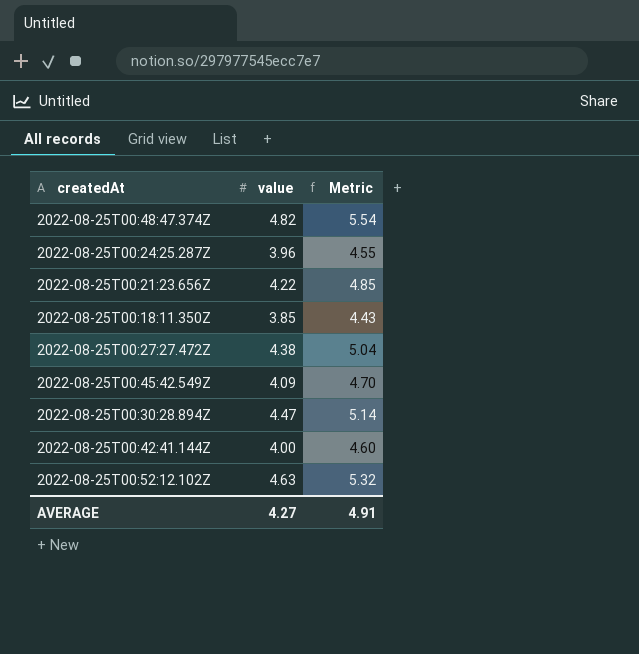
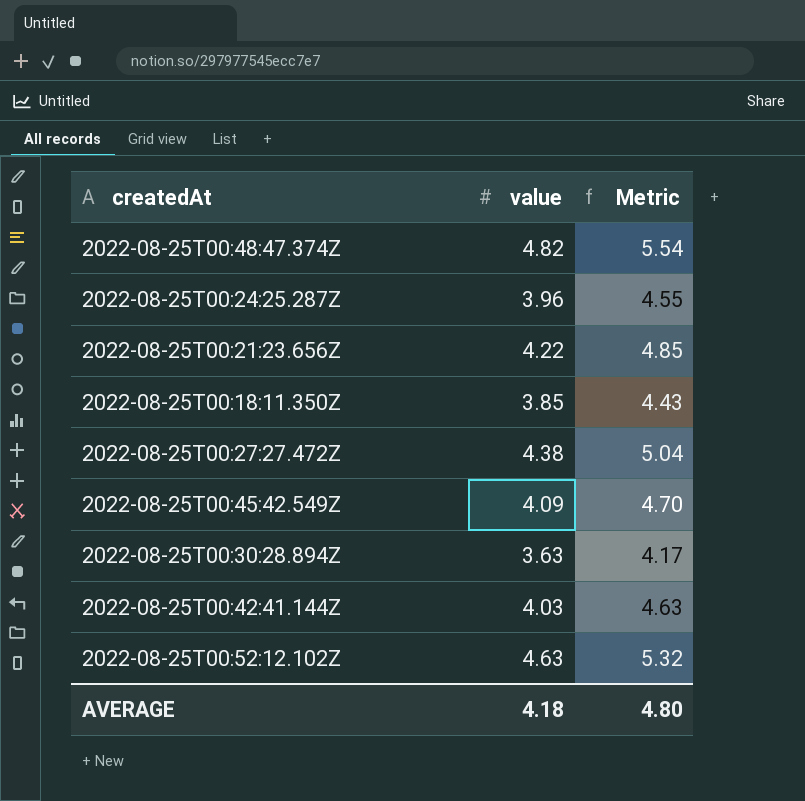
2022-08-25T00:30:28.894Z | value: 4.47 -> 3.63
2022-08-25T00:30:28.894Z | Metric: 5.14 -> 4.17
2022-08-25T00:42:41.144Z | value: 4.00 -> 4.03
2022-08-25T00:42:41.144Z | Metric: 4.60 -> 4.63
AVERAGE | value: 4.27 -> 4.18
AVERAGE | Metric: 4.91 -> 4.80

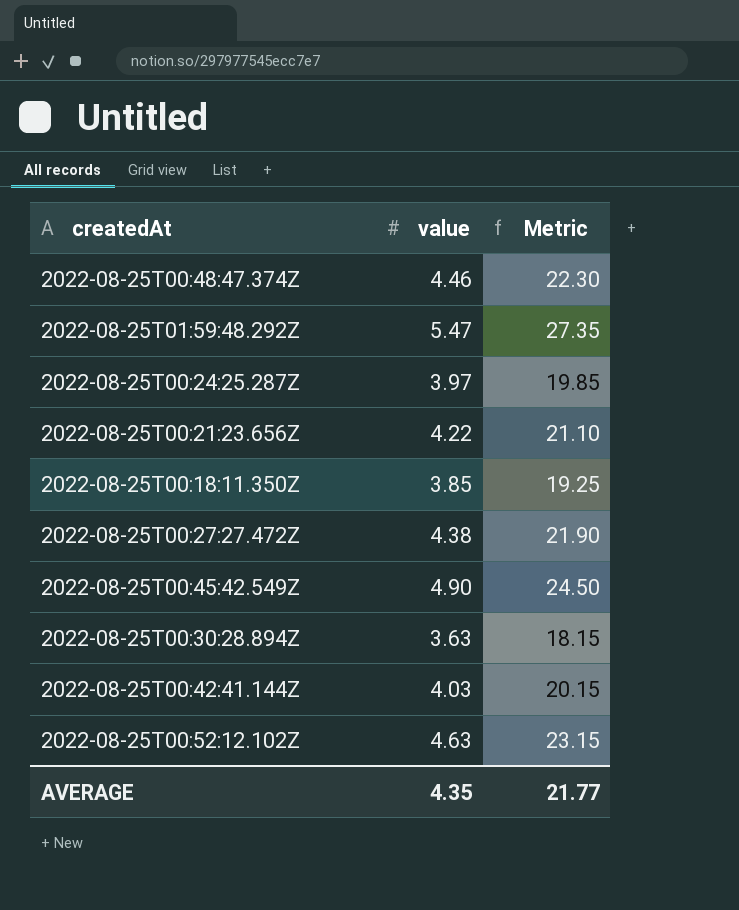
column Metric | formula: [value] * 1.15 -> [value] * 5
2022-08-25T00:48:47.374Z | value: 4.82 -> 4.46
row 2022-08-25T01:59:48.292Z: none -> 5.47 | 27.35
2022-08-25T00:24:25.287Z | value: 3.96 -> 3.97
2022-08-25T00:45:42.549Z | value: 4.09 -> 4.90
AVERAGE | value: 4.18 -> 4.35
AVERAGE | Metric: 4.80 -> 21.77

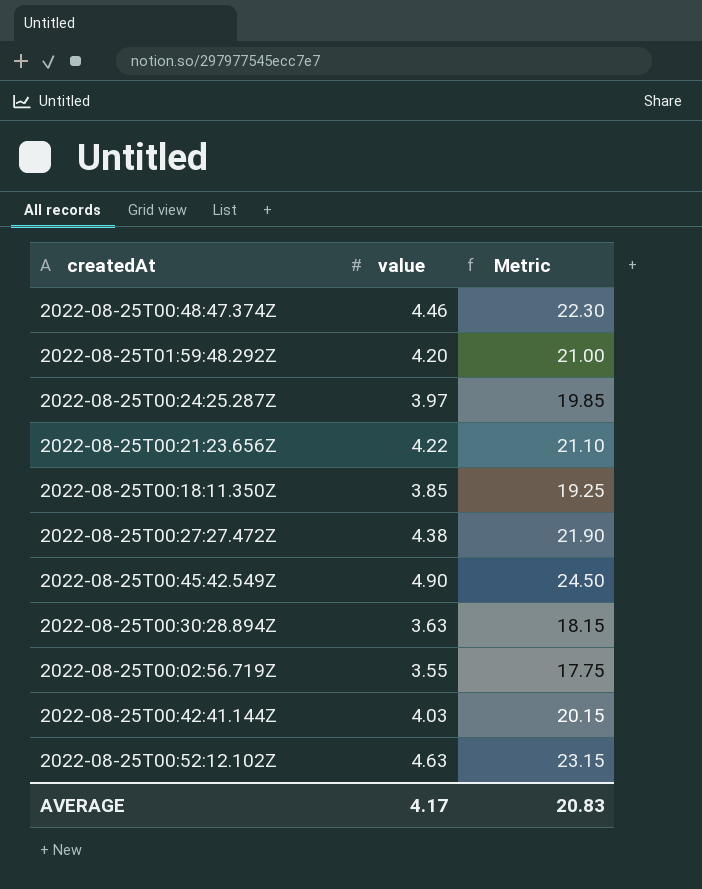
2022-08-25T01:59:48.292Z | value: 5.47 -> 4.20
2022-08-25T01:59:48.292Z | Metric: 27.35 -> 21.00
row 2022-08-25T00:02:56.719Z: none -> 3.55 | 17.75
AVERAGE | value: 4.35 -> 4.17
AVERAGE | Metric: 21.77 -> 20.83

